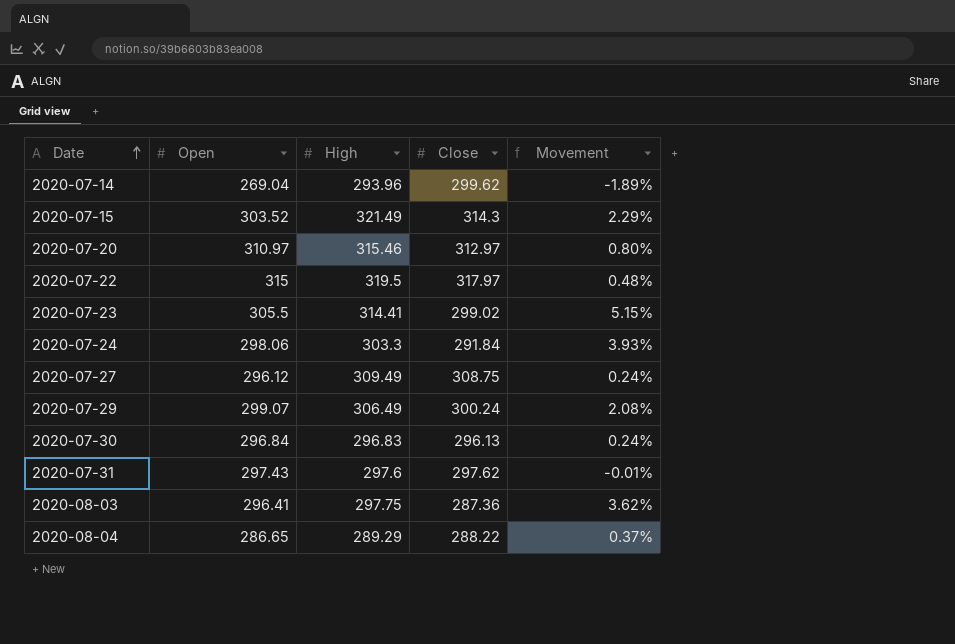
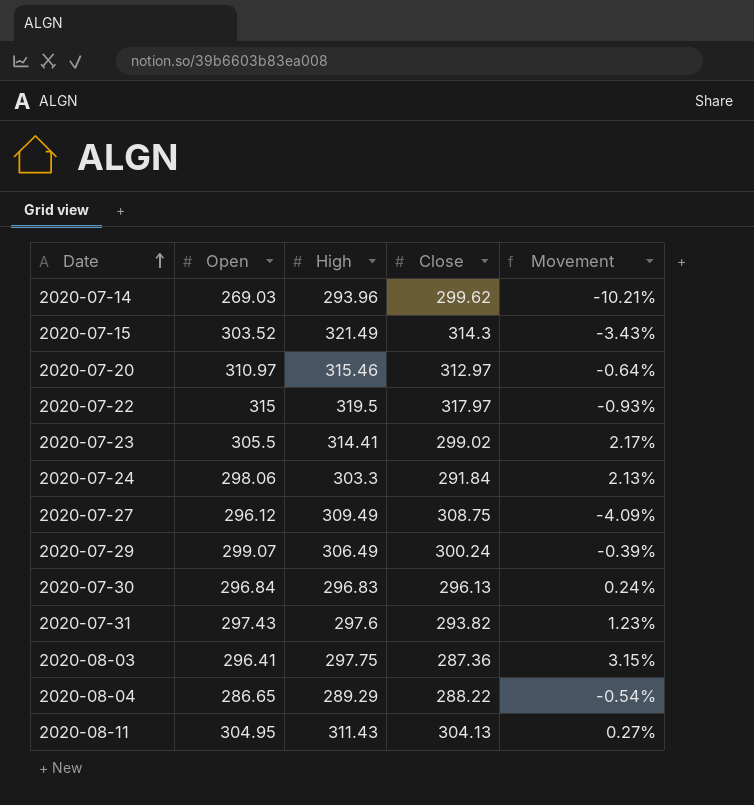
column Movement | formula: ([High] - [Close]) / [Close] -> ([Open] - [Close]) / [Close]
2020-07-14 | Open: 269.04 -> 269.03
2020-07-31 | Close: 297.62 -> 293.82
row 2020-08-11: none -> 304.95 | 311.43 | 304.13 | 0.27%

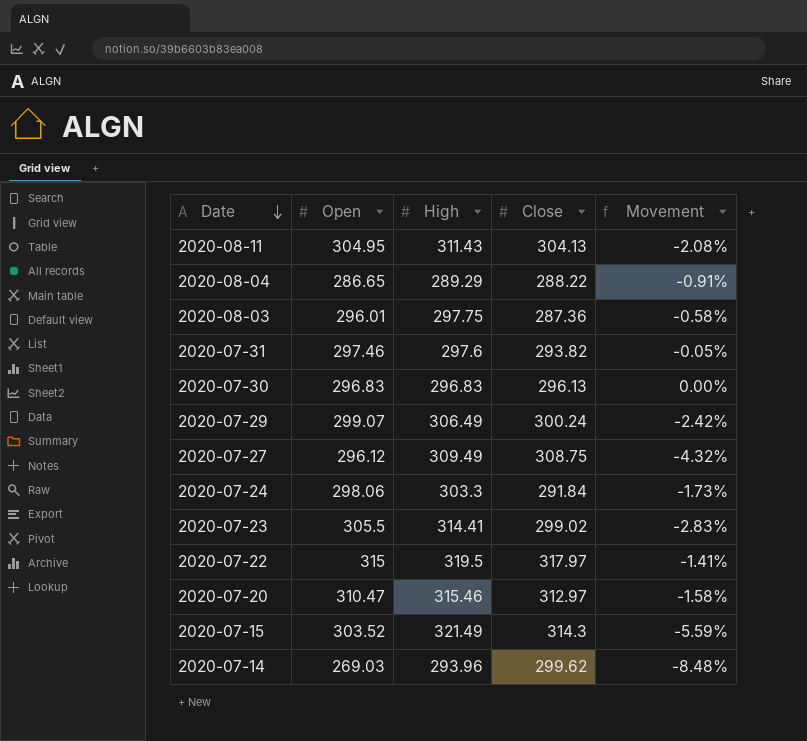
row order: Date ascending -> Date descending
column Movement | formula: ([Open] - [Close]) / [Close] -> ([Open] - [High]) / [High]
2020-08-03 | Open: 296.41 -> 296.01
2020-07-31 | Open: 297.43 -> 297.46
2020-07-30 | Open: 296.84 -> 296.83
2020-07-20 | Open: 310.97 -> 310.47

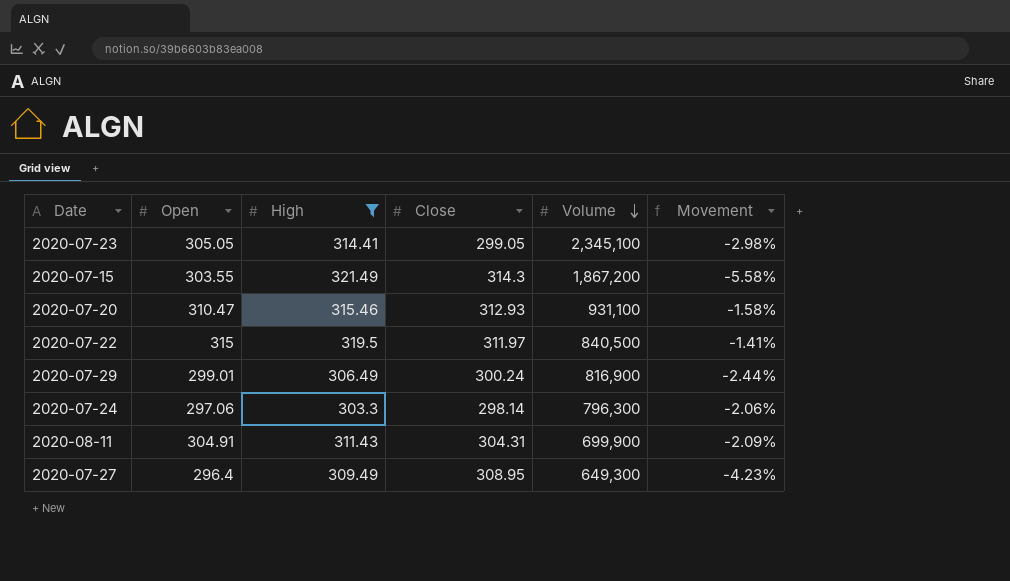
filter: none -> High >= 303.3
row order: Date descending -> Volume descending
column Volume | position: none -> 5
2020-07-23 | Open: 305.5 -> 305.05
2020-07-23 | Close: 299.02 -> 299.05
2020-07-23 | Movement: -2.83% -> -2.98%
2020-07-15 | Open: 303.52 -> 303.55
2020-07-15 | Movement: -5.59% -> -5.58%
2020-07-20 | Close: 312.97 -> 312.93
2020-07-22 | Close: 317.97 -> 311.97
2020-07-29 | Open: 299.07 -> 299.01
2020-07-29 | Movement: -2.42% -> -2.44%
2020-07-24 | Open: 298.06 -> 297.06
2020-07-24 | Close: 291.84 -> 298.14
2020-07-24 | Movement: -1.73% -> -2.06%
2020-08-11 | Open: 304.95 -> 304.91
2020-08-11 | Close: 304.13 -> 304.31
2020-08-11 | Movement: -2.08% -> -2.09%
2020-07-27 | Open: 296.12 -> 296.4
2020-07-27 | Close: 308.75 -> 308.95
2020-07-27 | Movement: -4.32% -> -4.23%

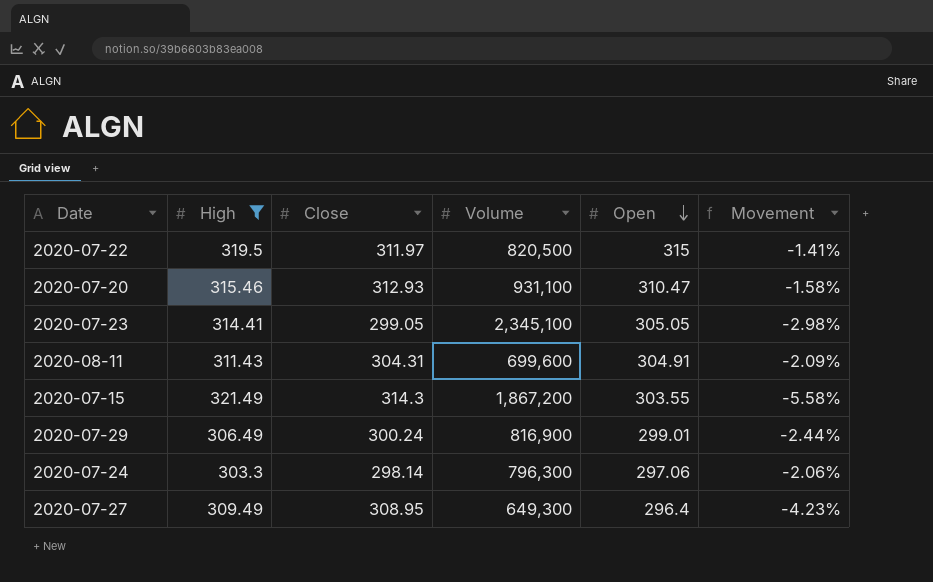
row order: Volume descending -> Open descending
column Open | position: 2 -> 5
2020-07-22 | Volume: 840,500 -> 820,500
2020-08-11 | Volume: 699,900 -> 699,600

